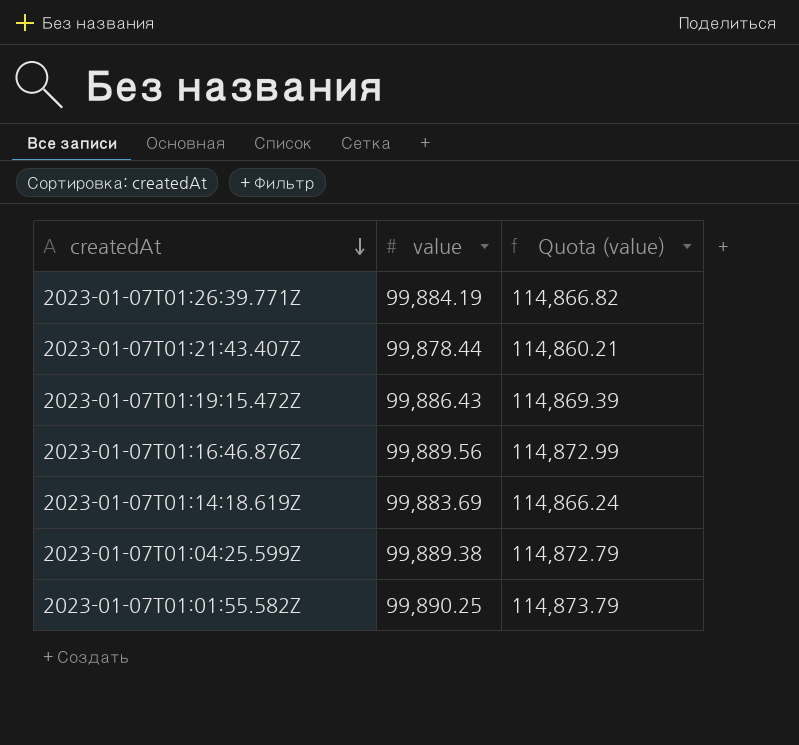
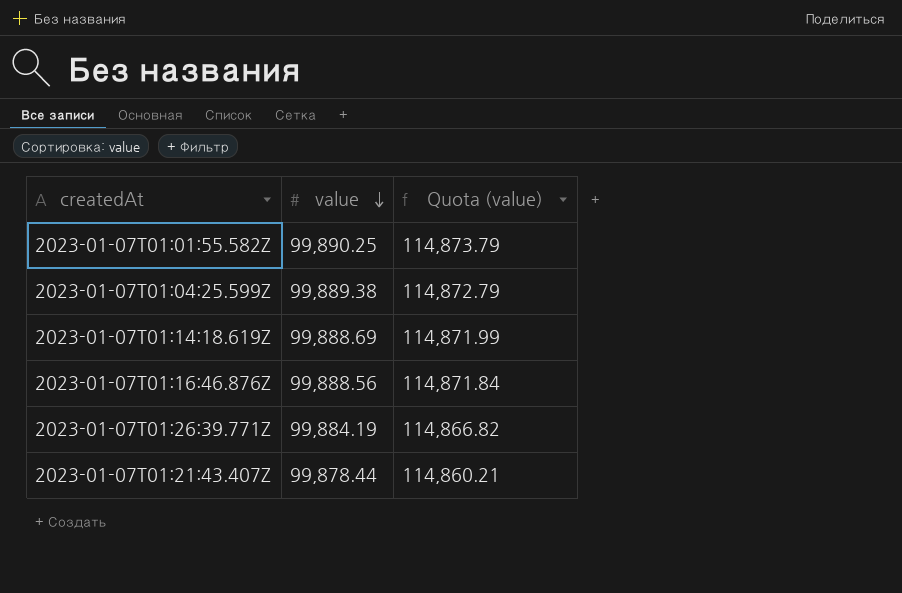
row order: createdAt descending -> value descending
row 2023-01-07T01:19:15.472Z: 99,886.43 | 114,869.39 -> none
2023-01-07T01:14:18.619Z | value: 99,883.69 -> 99,888.69
2023-01-07T01:14:18.619Z | Quota (value): 114,866.24 -> 114,871.99
2023-01-07T01:16:46.876Z | value: 99,889.56 -> 99,888.56
2023-01-07T01:16:46.876Z | Quota (value): 114,872.99 -> 114,871.84

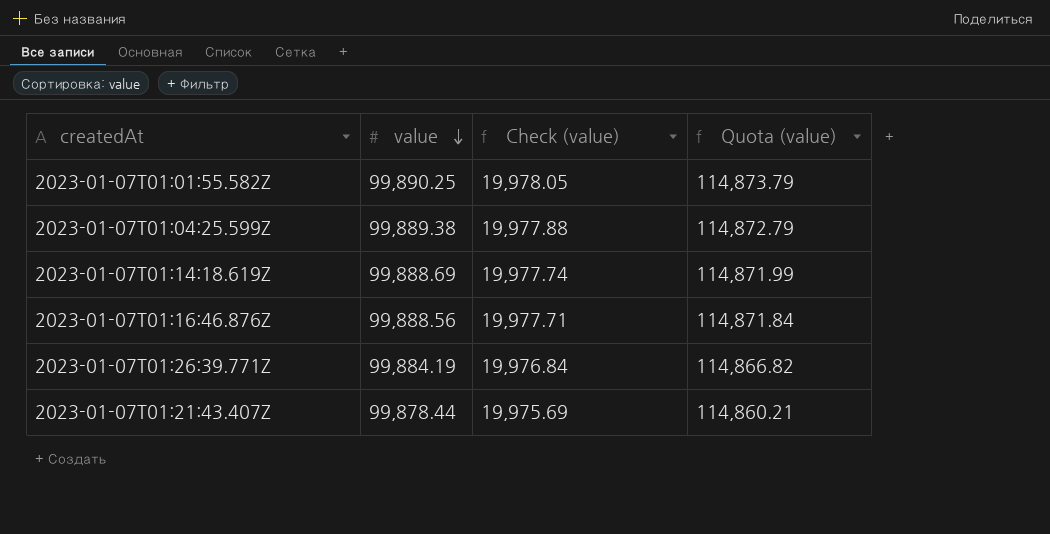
column Check (value) | formula: none -> [value] * 0.2

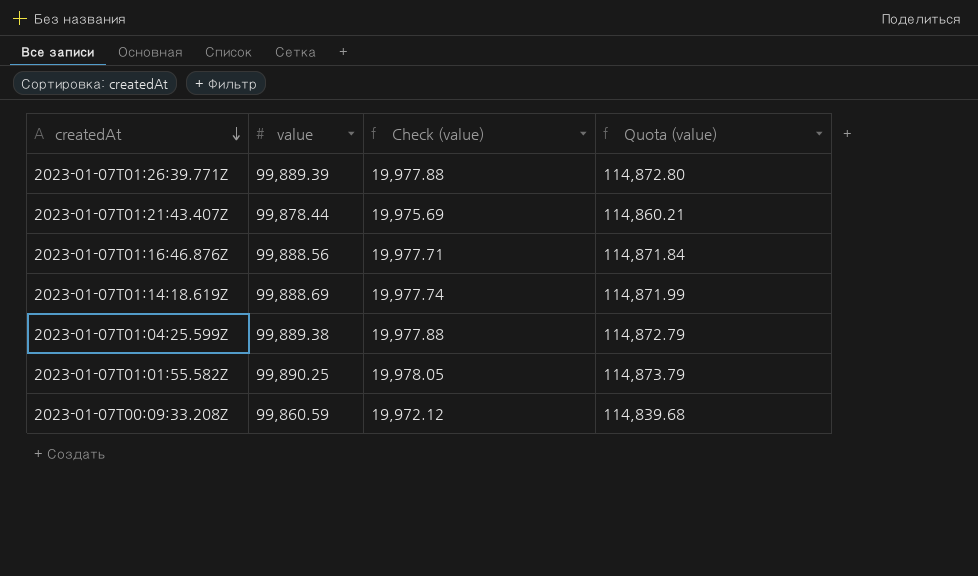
row order: value descending -> createdAt descending
2023-01-07T01:26:39.771Z | value: 99,884.19 -> 99,889.39
2023-01-07T01:26:39.771Z | Check (value): 19,976.84 -> 19,977.88
2023-01-07T01:26:39.771Z | Quota (value): 114,866.82 -> 114,872.80
row 2023-01-07T00:09:33.208Z: none -> 99,860.59 | 19,972.12 | 114,839.68

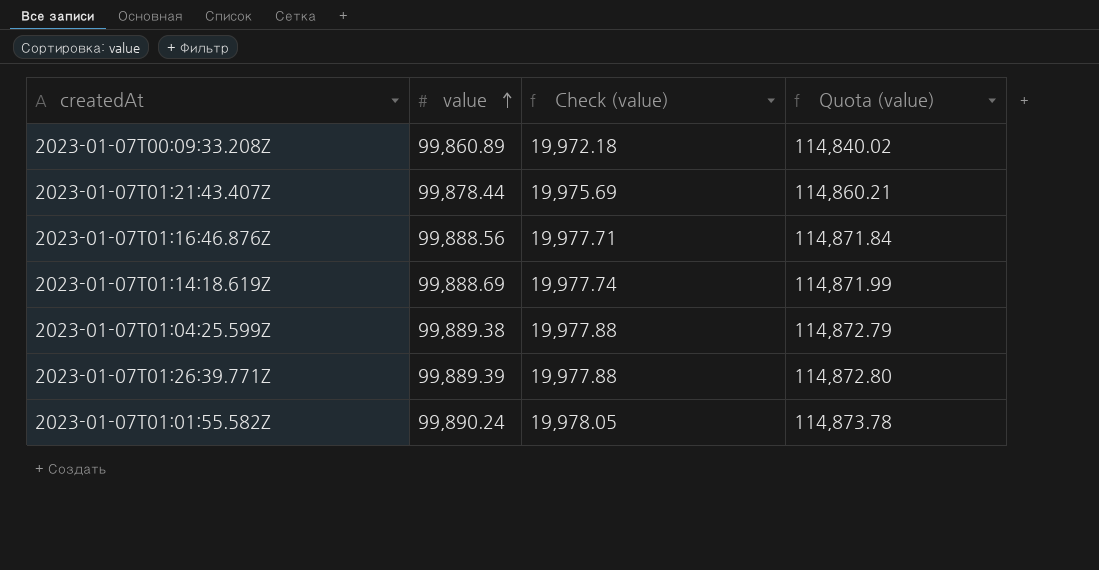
row order: createdAt descending -> value ascending
2023-01-07T00:09:33.208Z | value: 99,860.59 -> 99,860.89
2023-01-07T00:09:33.208Z | Check (value): 19,972.12 -> 19,972.18
2023-01-07T00:09:33.208Z | Quota (value): 114,839.68 -> 114,840.02
2023-01-07T01:01:55.582Z | value: 99,890.25 -> 99,890.24
2023-01-07T01:01:55.582Z | Quota (value): 114,873.79 -> 114,873.78

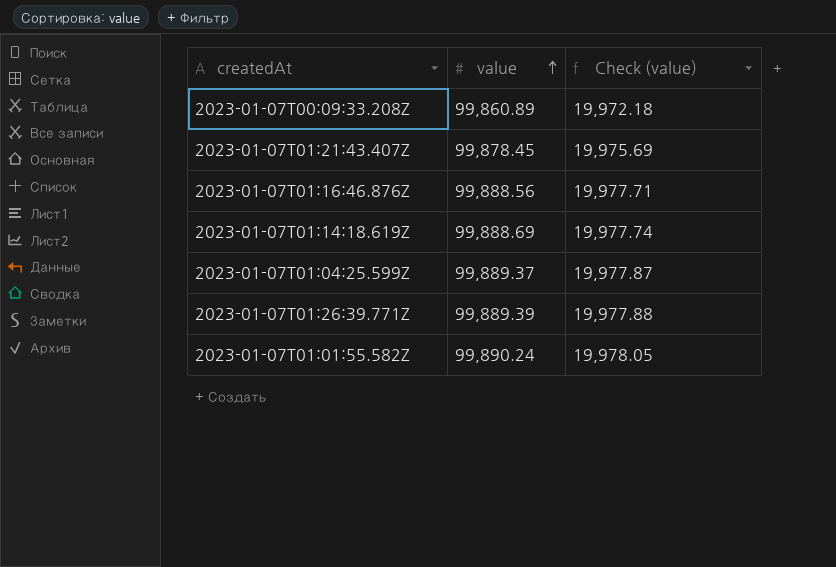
column Quota (value) | formula: [value] * 1.15 -> none
2023-01-07T01:21:43.407Z | value: 99,878.44 -> 99,878.45
2023-01-07T01:04:25.599Z | value: 99,889.38 -> 99,889.37
2023-01-07T01:04:25.599Z | Check (value): 19,977.88 -> 19,977.87

